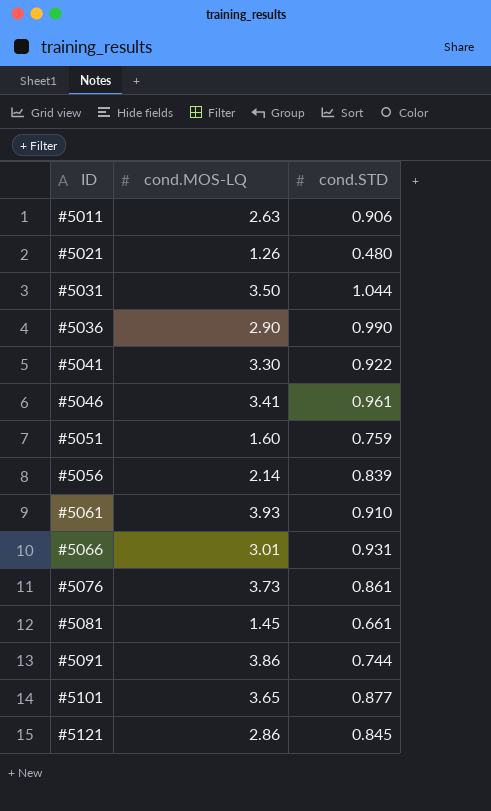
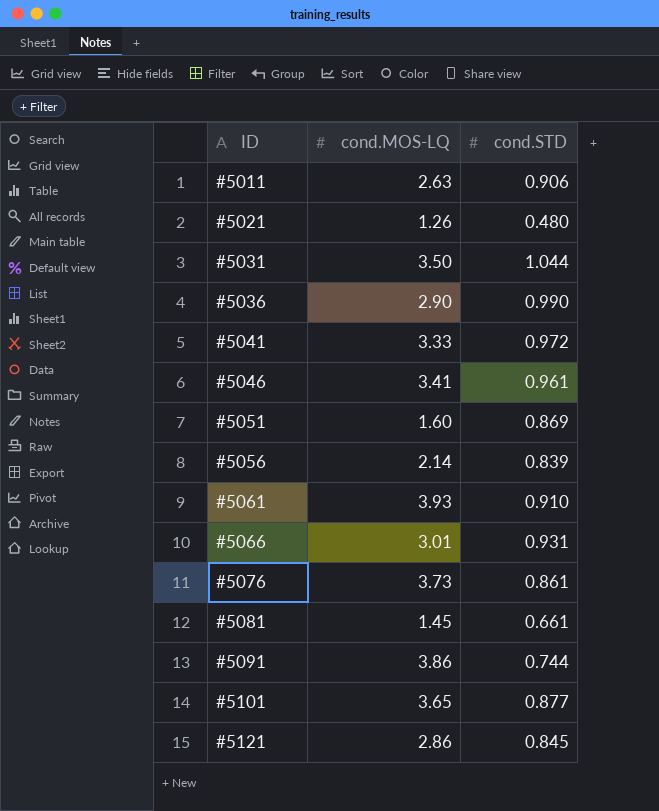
#5041 | cond.MOS-LQ: 3.30 -> 3.33
#5041 | cond.STD: 0.922 -> 0.972
#5051 | cond.STD: 0.759 -> 0.869

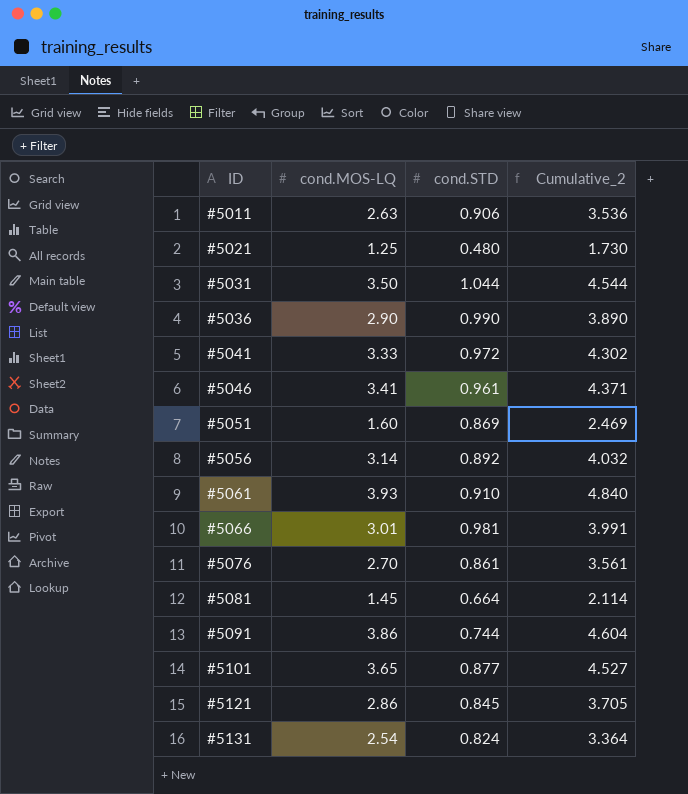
column Cumulative_2 | formula: none -> [cond.MOS-LQ] + [cond.STD]
#5021 | cond.MOS-LQ: 1.26 -> 1.25
#5056 | cond.MOS-LQ: 2.14 -> 3.14
#5056 | cond.STD: 0.839 -> 0.892
#5066 | cond.STD: 0.931 -> 0.981
#5076 | cond.MOS-LQ: 3.73 -> 2.70
#5081 | cond.STD: 0.661 -> 0.664
row #5131: none -> 2.54 | 0.824 | 3.364

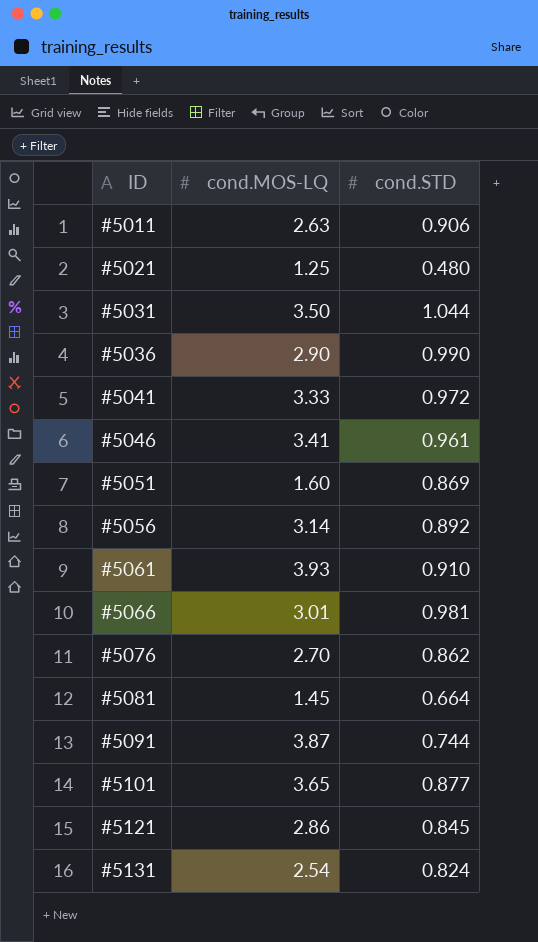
column Cumulative_2 | formula: [cond.MOS-LQ] + [cond.STD] -> none
#5076 | cond.STD: 0.861 -> 0.862
#5091 | cond.MOS-LQ: 3.86 -> 3.87

